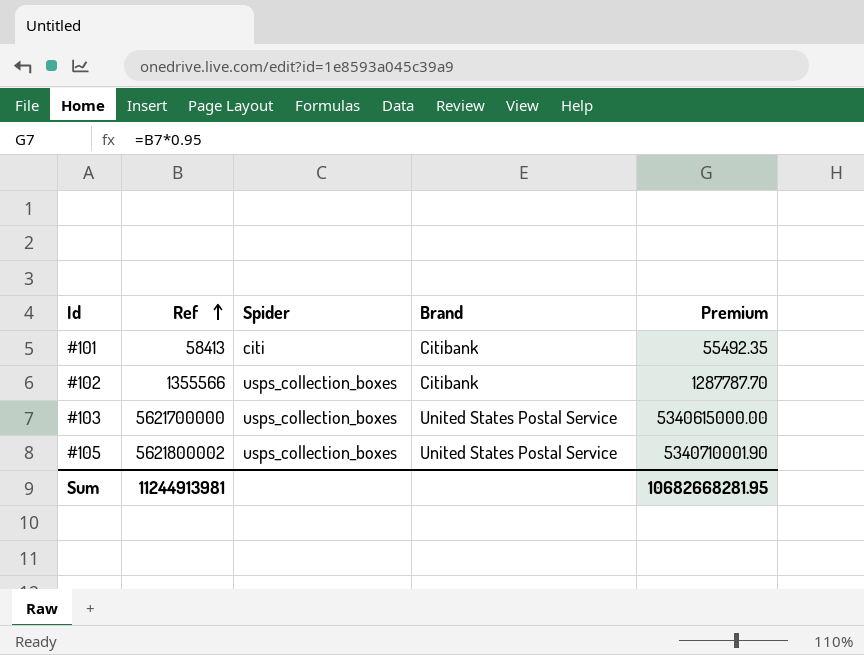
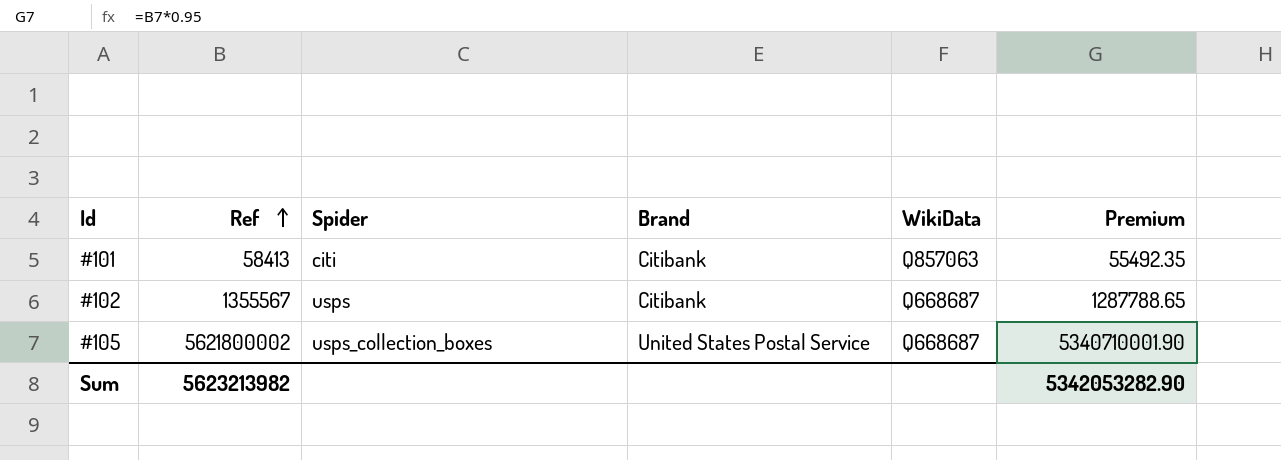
column WikiData | position: none -> 5
row #103: 5621700000 | usps_collection_boxes | United States Postal Service | 5340615000.00 -> none
#102 | Ref: 1355566 -> 1355567
#102 | Spider: usps_collection_boxes -> usps
#102 | Premium: 1287787.70 -> 1287788.65
Sum | Ref: 11244913981 -> 5623213982
Sum | Premium: 10682668281.95 -> 5342053282.90

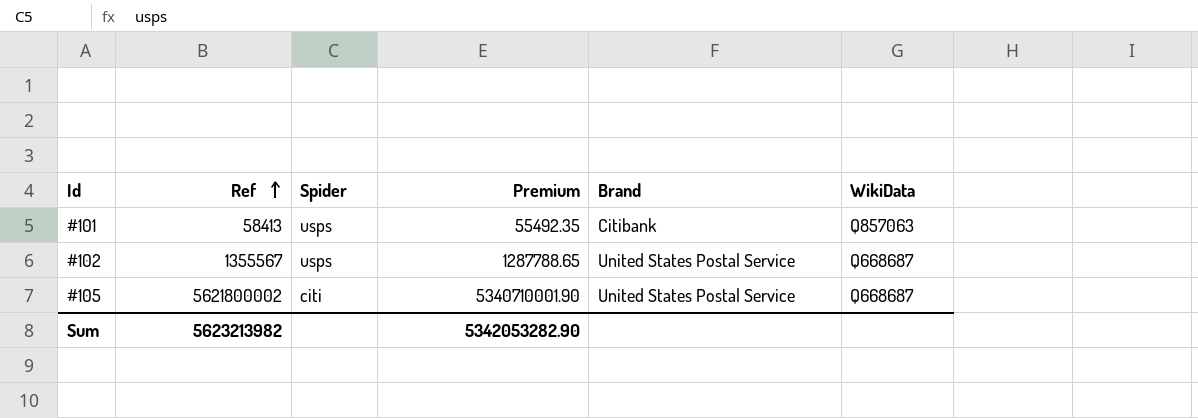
column Premium | position: 6 -> 4
#101 | Spider: citi -> usps
#102 | Brand: Citibank -> United States Postal Service
#105 | Spider: usps_collection_boxes -> citi

